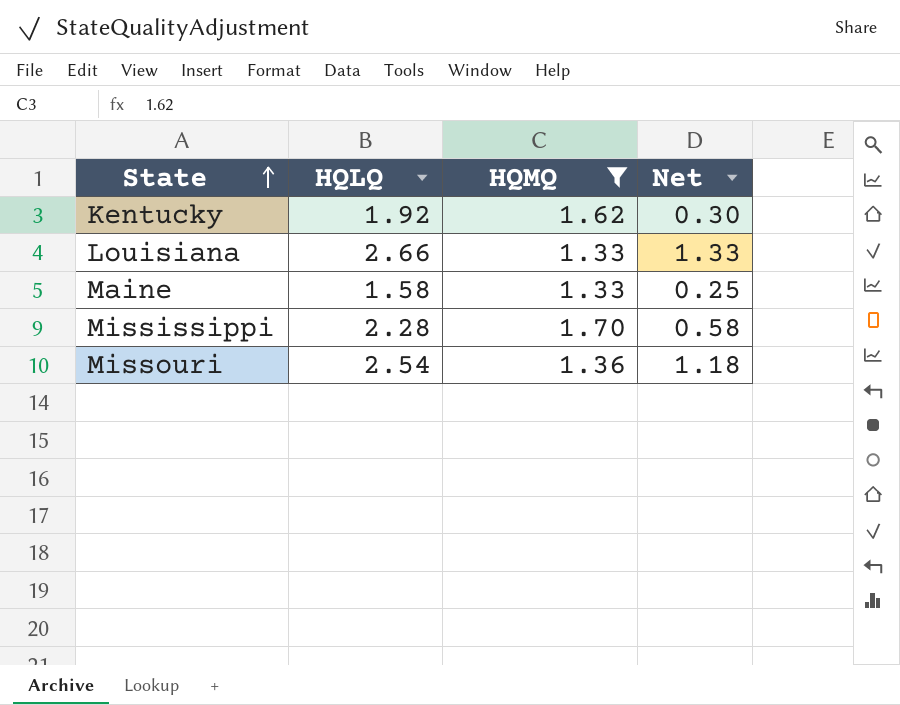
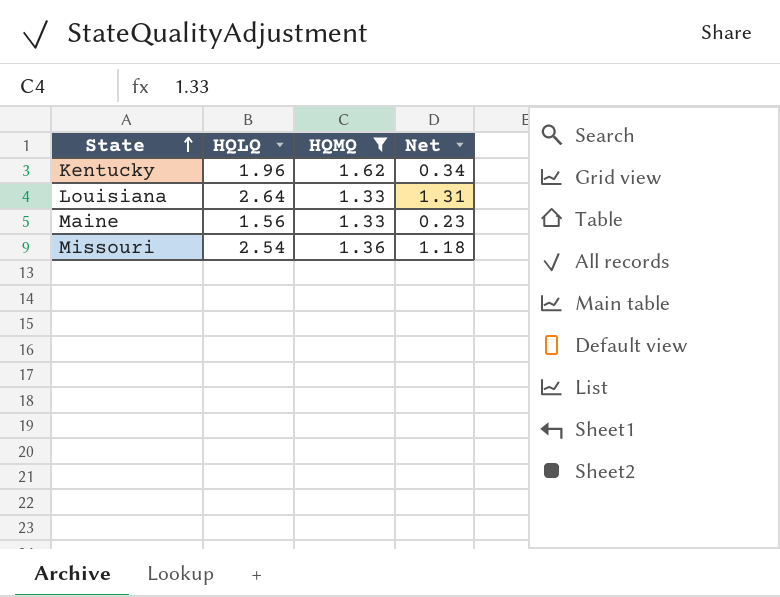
row Mississippi: 2.28 | 1.70 | 0.58 -> none
Kentucky | HQLQ: 1.92 -> 1.96
Kentucky | Net: 0.30 -> 0.34
Louisiana | HQLQ: 2.66 -> 2.64
Louisiana | Net: 1.33 -> 1.31
Maine | HQLQ: 1.58 -> 1.56
Maine | Net: 0.25 -> 0.23

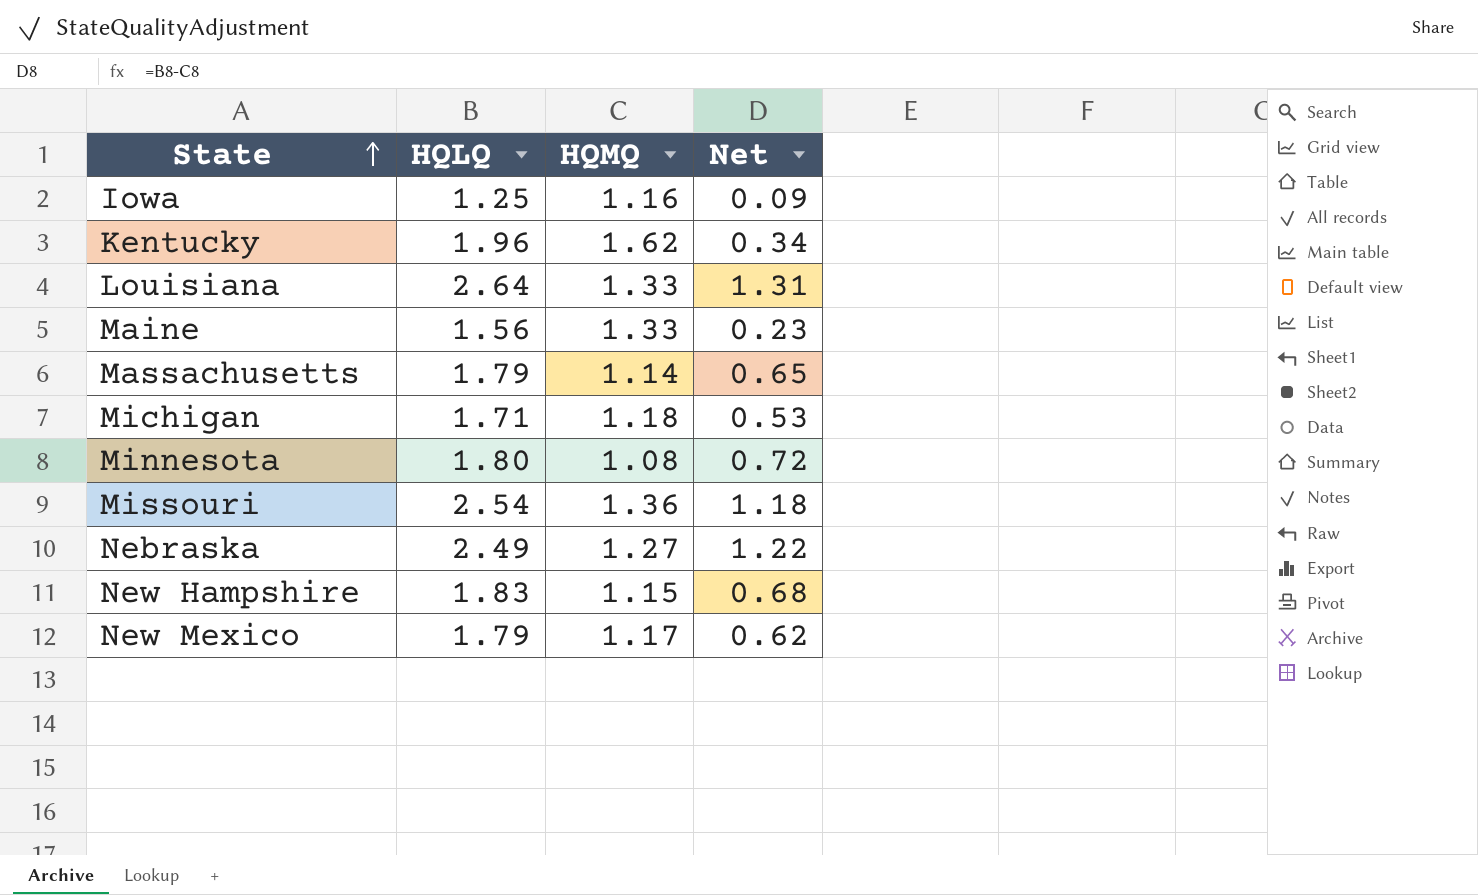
filter: HQMQ >= 1.33 -> none

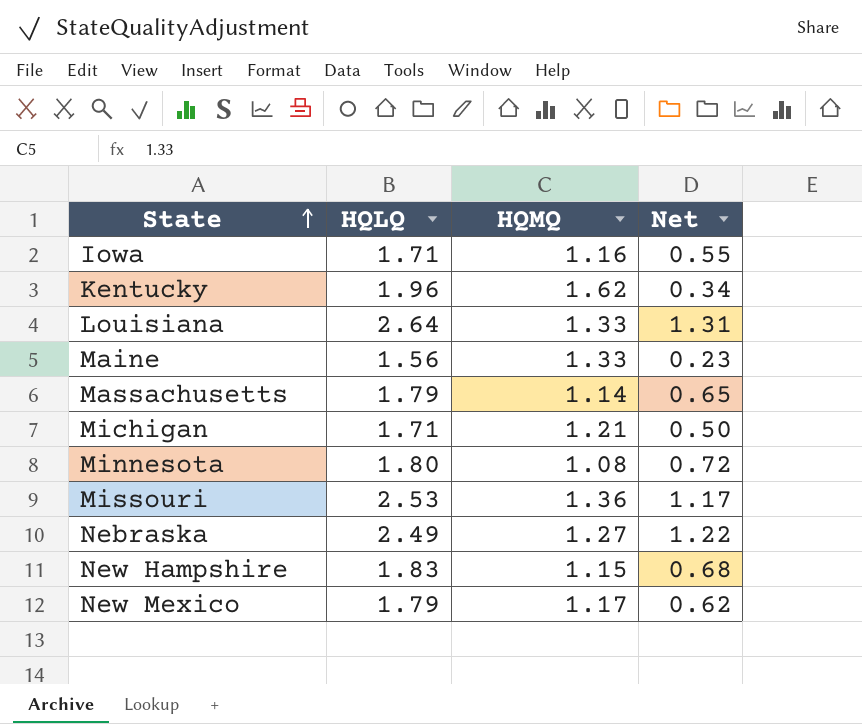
Iowa | HQLQ: 1.25 -> 1.71
Iowa | Net: 0.09 -> 0.55
Michigan | HQMQ: 1.18 -> 1.21
Michigan | Net: 0.53 -> 0.50
Missouri | HQLQ: 2.54 -> 2.53
Missouri | Net: 1.18 -> 1.17

